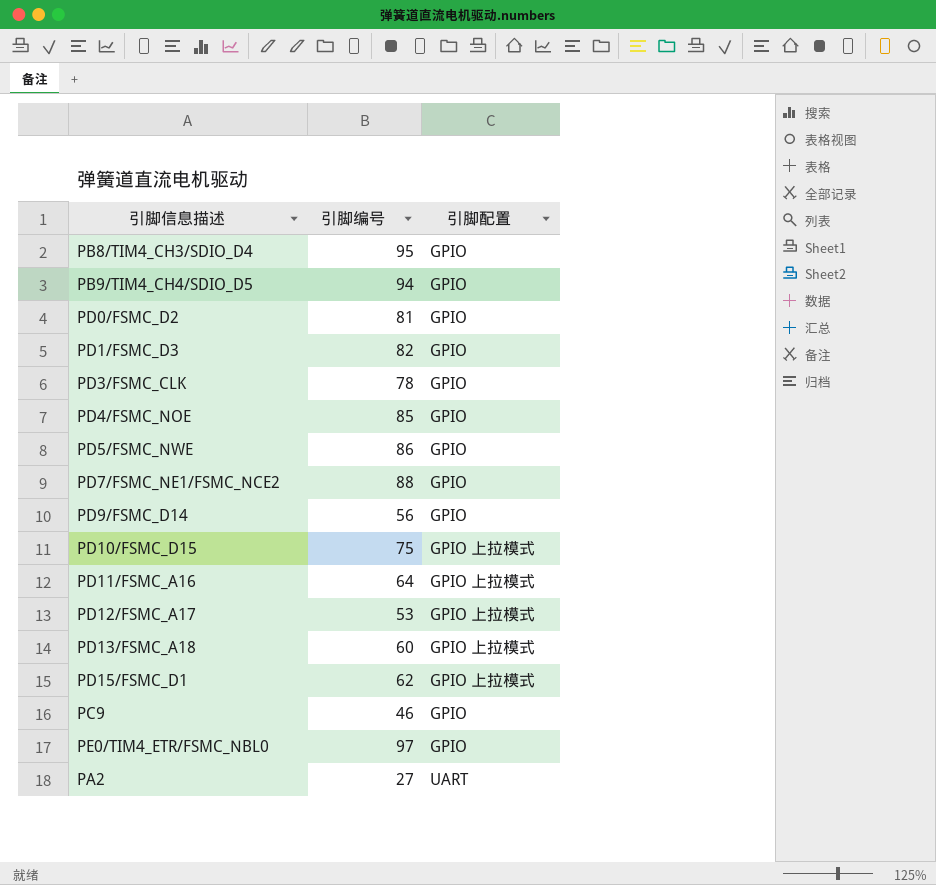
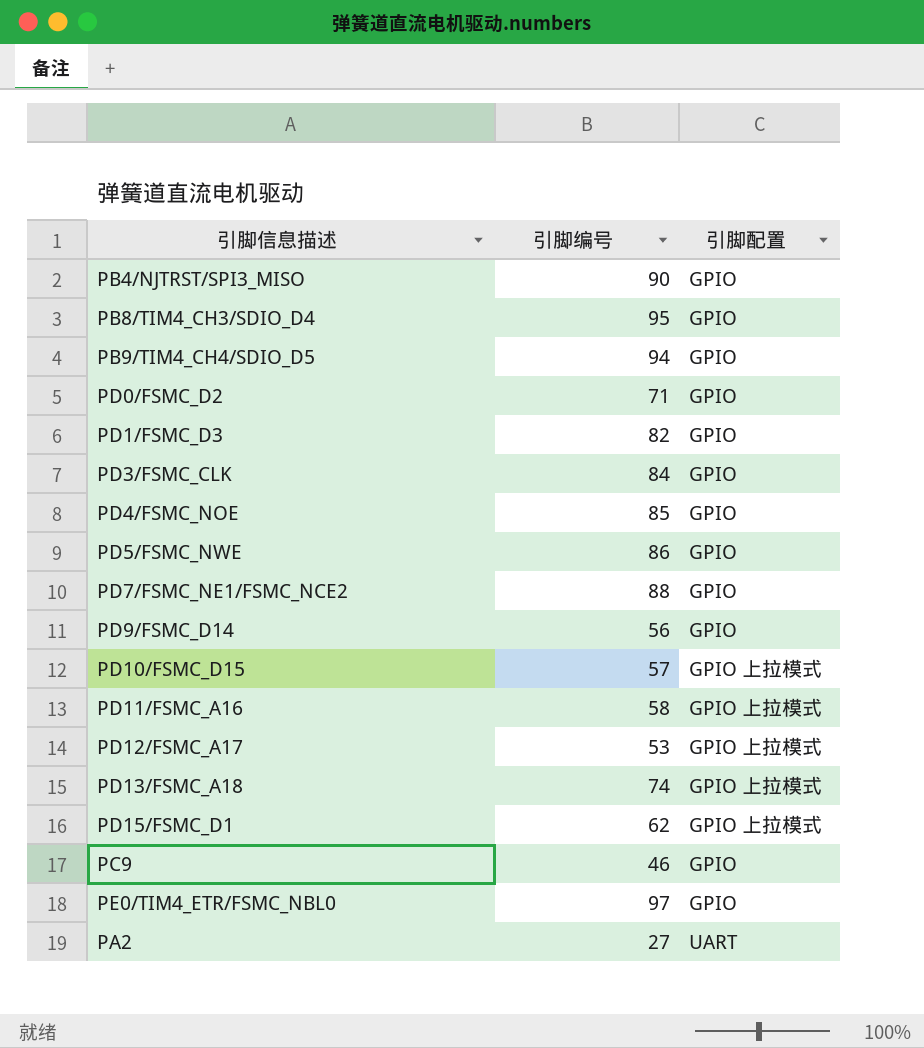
row PB4/NJTRST/SPI3_MISO: none -> 90 | GPIO
PD0/FSMC_D2 | 引脚编号: 81 -> 71
PD3/FSMC_CLK | 引脚编号: 78 -> 84
PD10/FSMC_D15 | 引脚编号: 75 -> 57
PD11/FSMC_A16 | 引脚编号: 64 -> 58
PD13/FSMC_A18 | 引脚编号: 60 -> 74

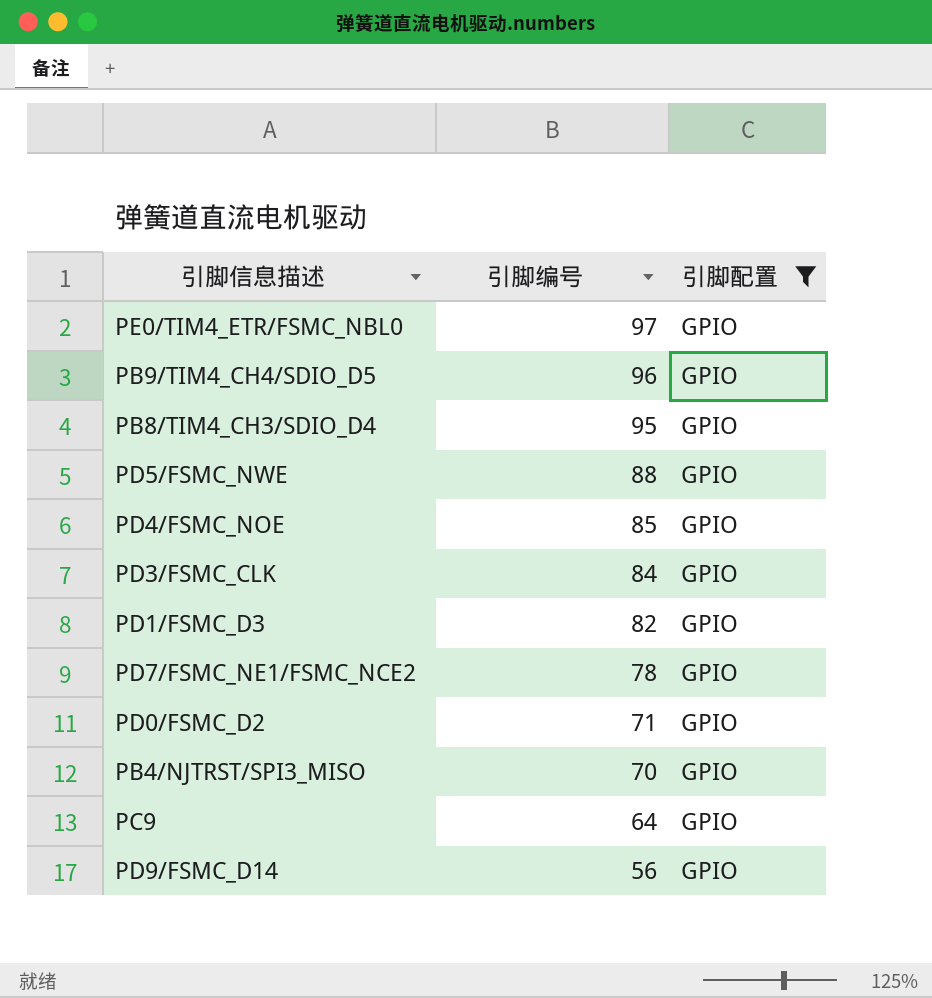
filter: none -> 引脚配置 = GPIO
row order: none -> 引脚编号 descending
PB9/TIM4_CH4/SDIO_D5 | 引脚编号: 94 -> 96
PD5/FSMC_NWE | 引脚编号: 86 -> 88
PD7/FSMC_NE1/FSMC_NCE2 | 引脚编号: 88 -> 78
PB4/NJTRST/SPI3_MISO | 引脚编号: 90 -> 70
PC9 | 引脚编号: 46 -> 64

